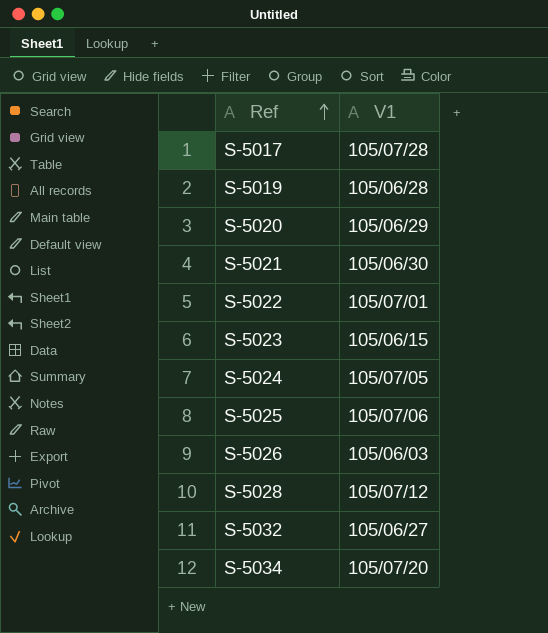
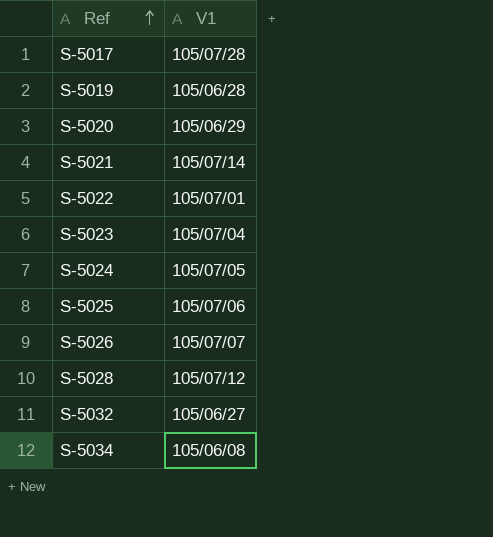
S-5021 | V1: 105/06/30 -> 105/07/14
S-5023 | V1: 105/06/15 -> 105/07/04
S-5026 | V1: 105/06/03 -> 105/07/07
S-5034 | V1: 105/07/20 -> 105/06/08

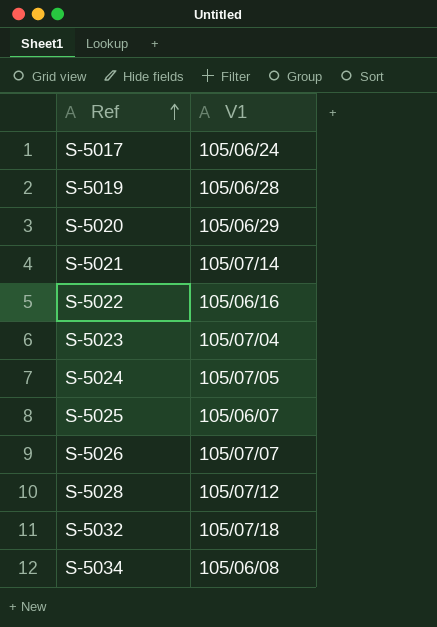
S-5017 | V1: 105/07/28 -> 105/06/24
S-5022 | V1: 105/07/01 -> 105/06/16
S-5025 | V1: 105/07/06 -> 105/06/07
S-5032 | V1: 105/06/27 -> 105/07/18

